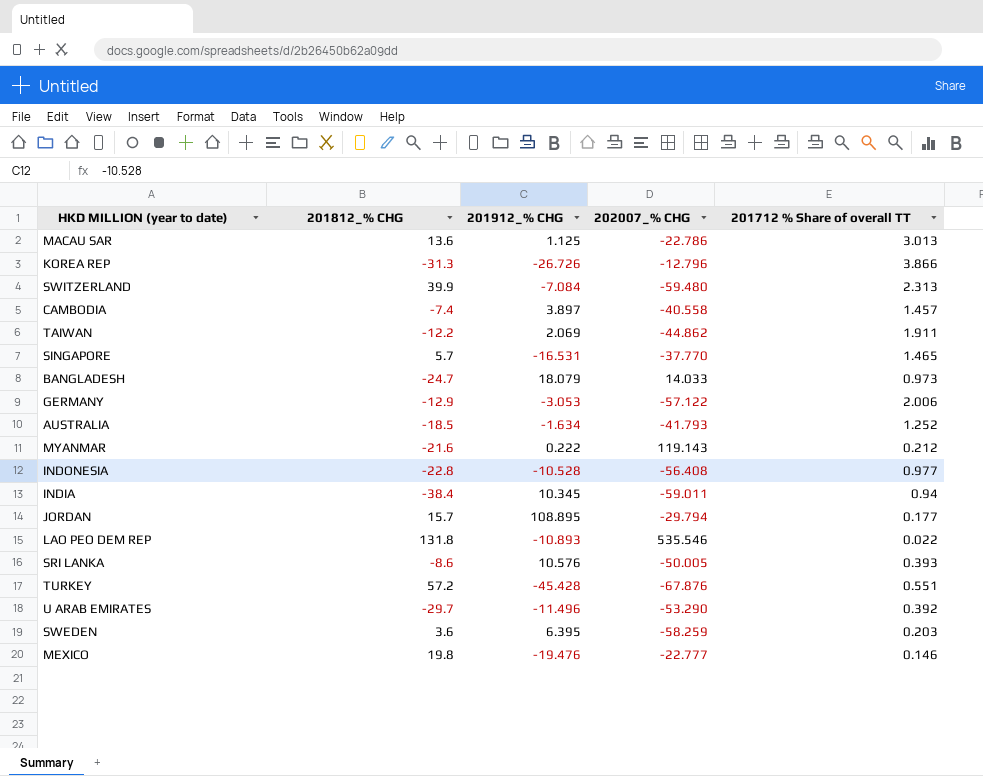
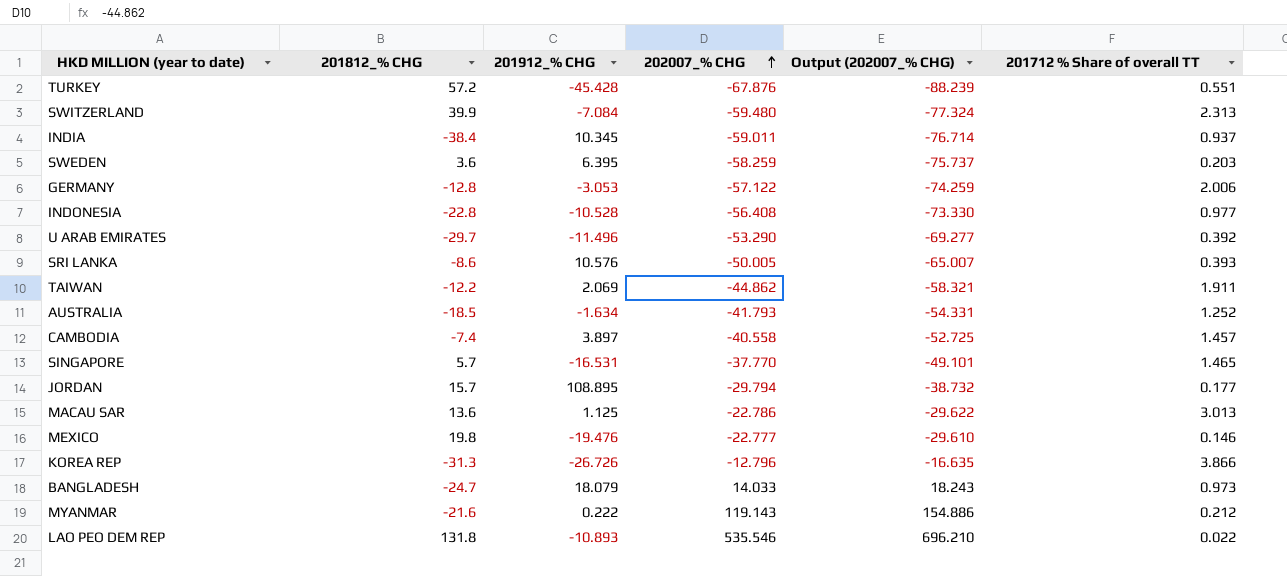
row order: none -> 202007_% CHG ascending
column Output (202007_% CHG) | formula: none -> [202007_% CHG] * 1.3
INDIA | 201712 % Share of overall TT: 0.94 -> 0.937
GERMANY | 201812_% CHG: -12.9 -> -12.8

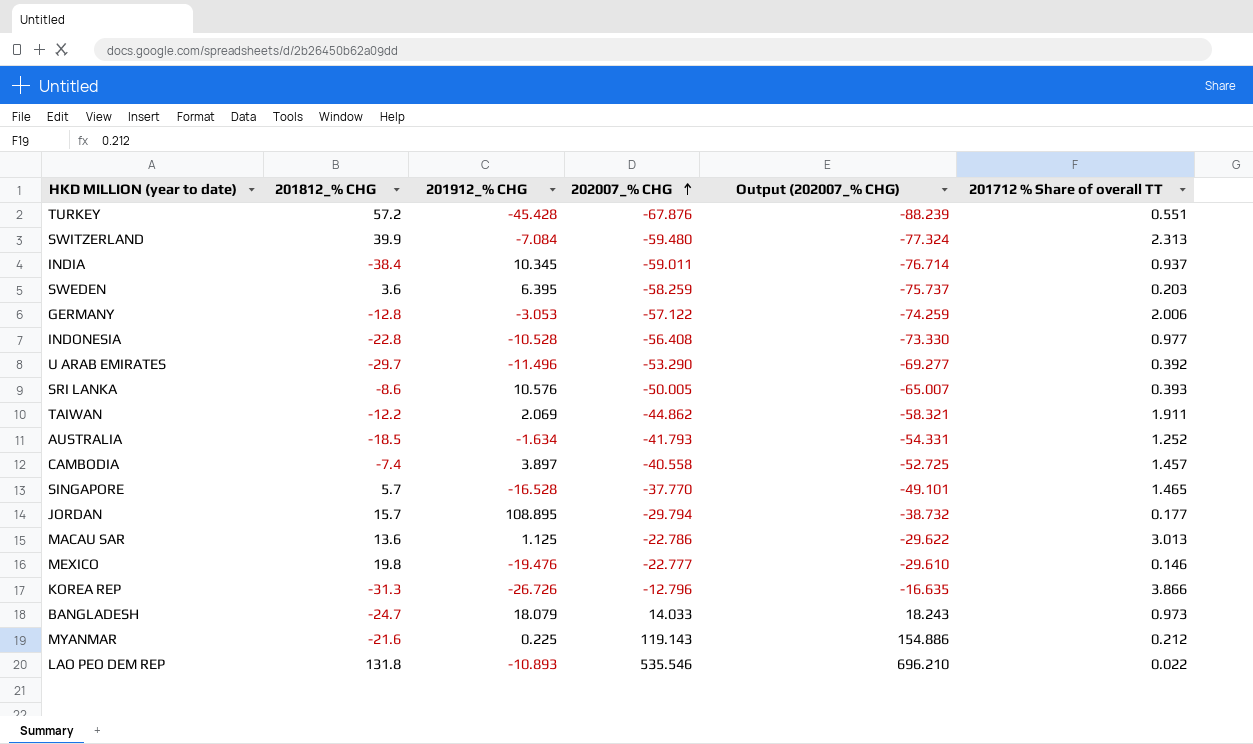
SINGAPORE | 201912_% CHG: -16.531 -> -16.528
MYANMAR | 201912_% CHG: 0.222 -> 0.225

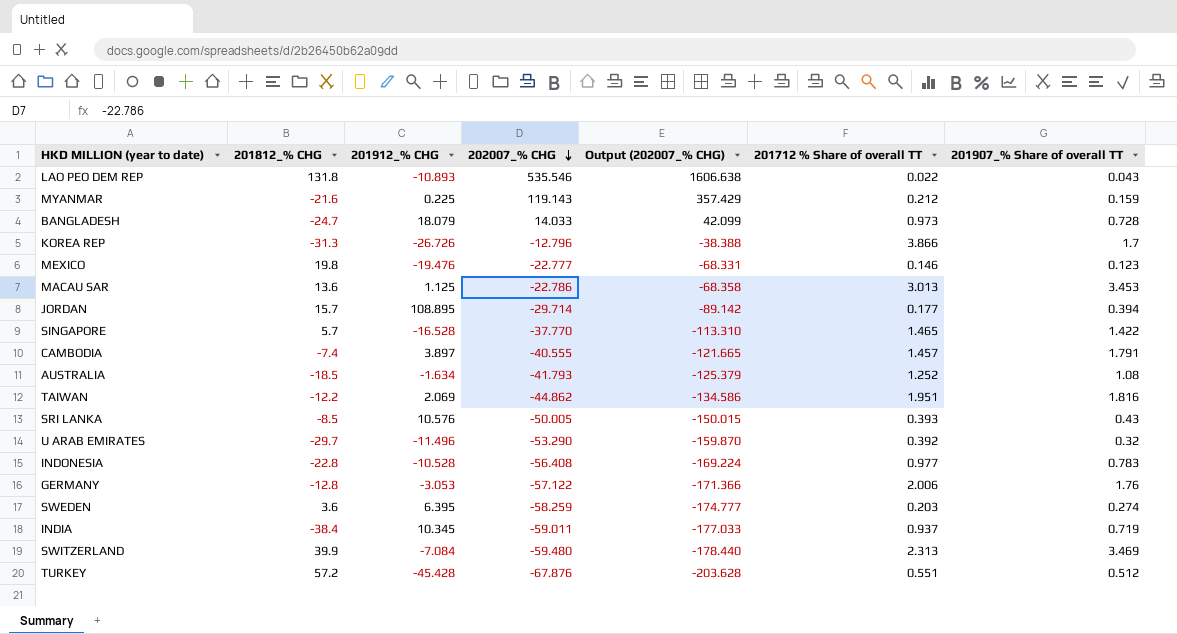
row order: 202007_% CHG ascending -> 202007_% CHG descending
column Output (202007_% CHG) | formula: [202007_% CHG] * 1.3 -> [202007_% CHG] * 3
column 201907_% Share of overall TT | position: none -> 7
JORDAN | 202007_% CHG: -29.794 -> -29.714
CAMBODIA | 202007_% CHG: -40.558 -> -40.555
TAIWAN | 201712 % Share of overall TT: 1.911 -> 1.951
SRI LANKA | 201812_% CHG: -8.6 -> -8.5

